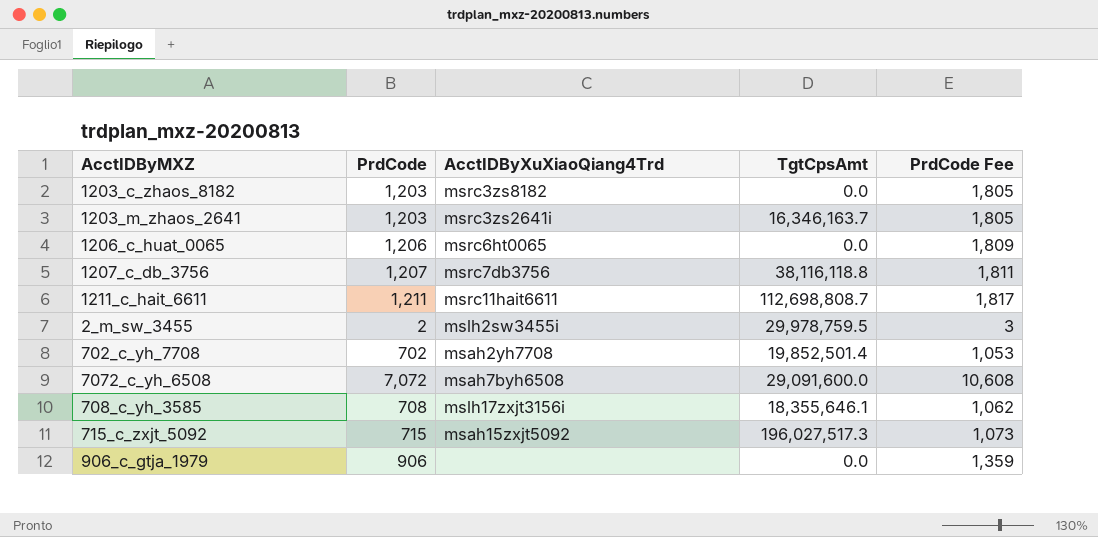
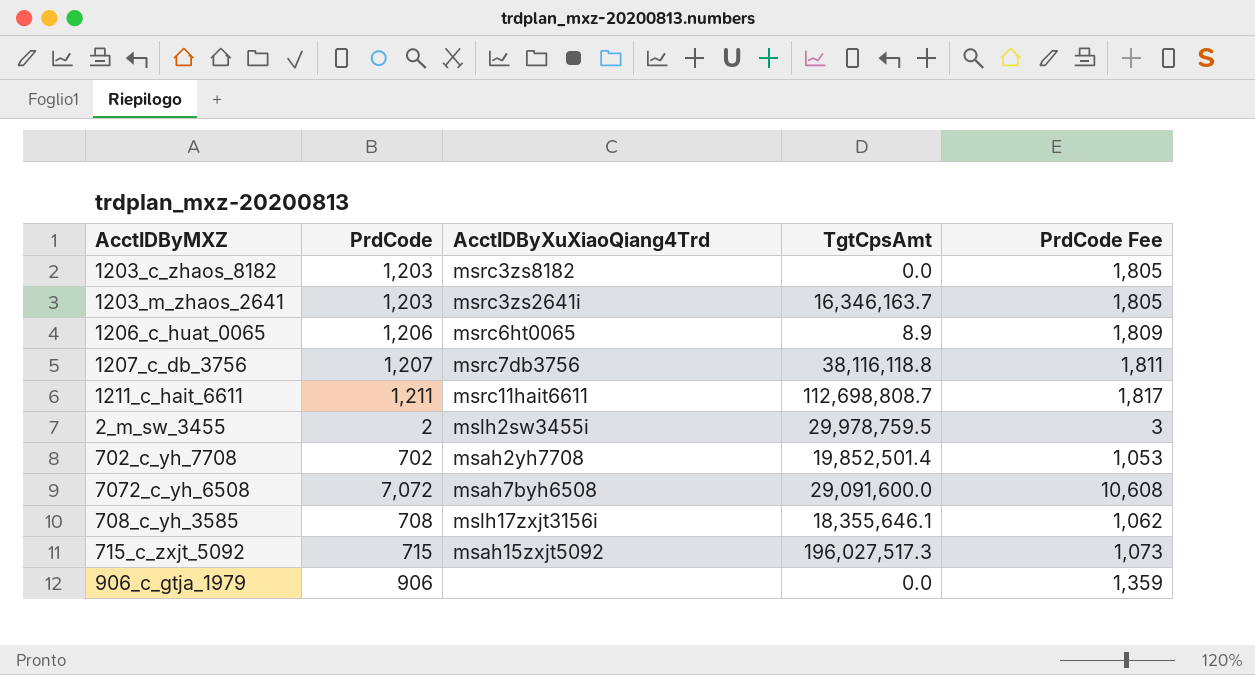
1206_c_huat_0065 | TgtCpsAmt: 0.0 -> 8.9

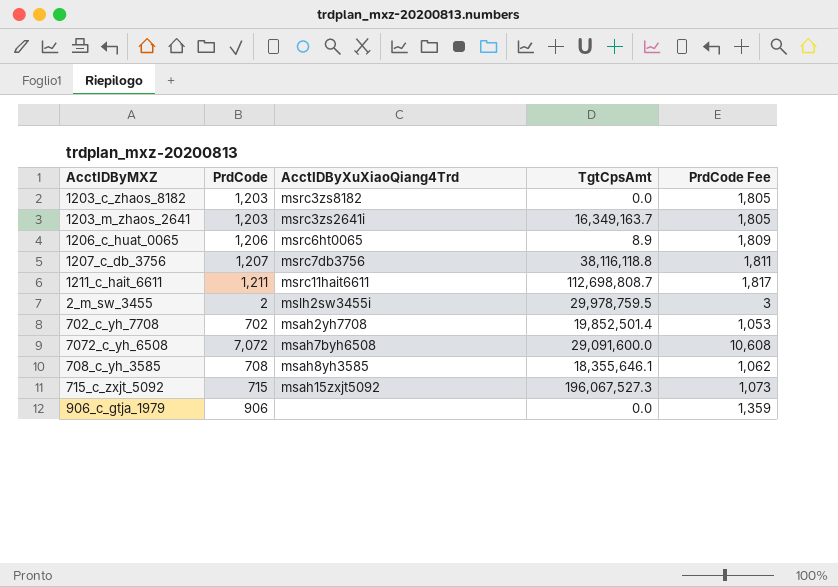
1203_m_zhaos_2641 | TgtCpsAmt: 16,346,163.7 -> 16,349,163.7
708_c_yh_3585 | AcctIDByXuXiaoQiang4Trd: mslh17zxjt3156i -> msah8yh3585
715_c_zxjt_5092 | TgtCpsAmt: 196,027,517.3 -> 196,067,527.3

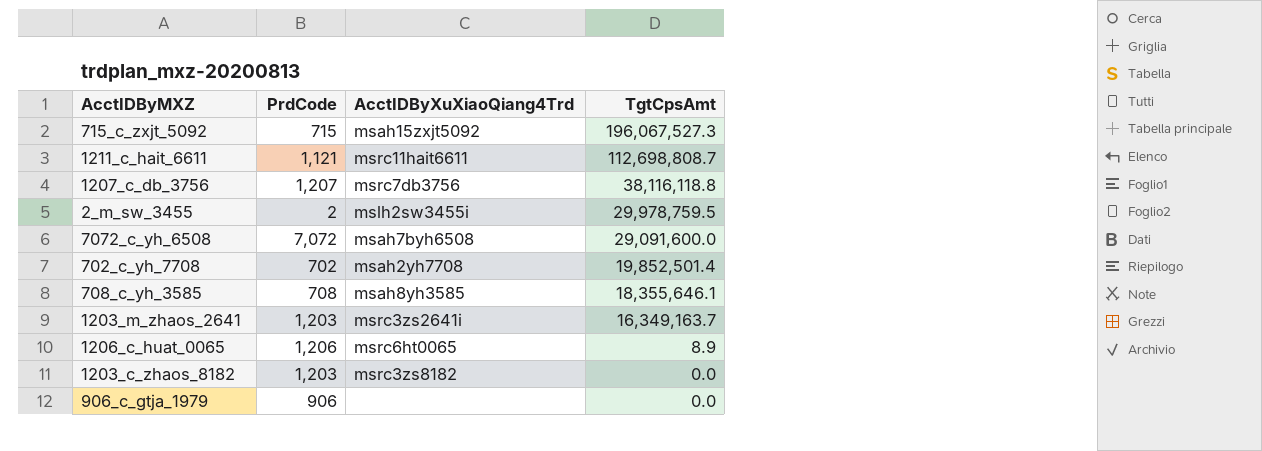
row order: none -> TgtCpsAmt descending
column PrdCode Fee | formula: [PrdCode] * 1.5 -> none
1211_c_hait_6611 | PrdCode: 1,211 -> 1,121

